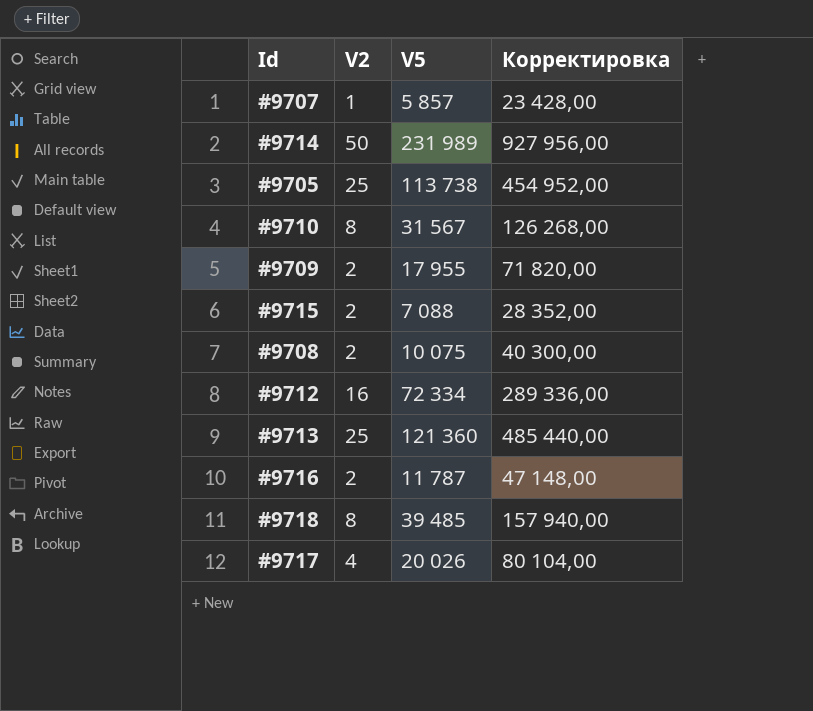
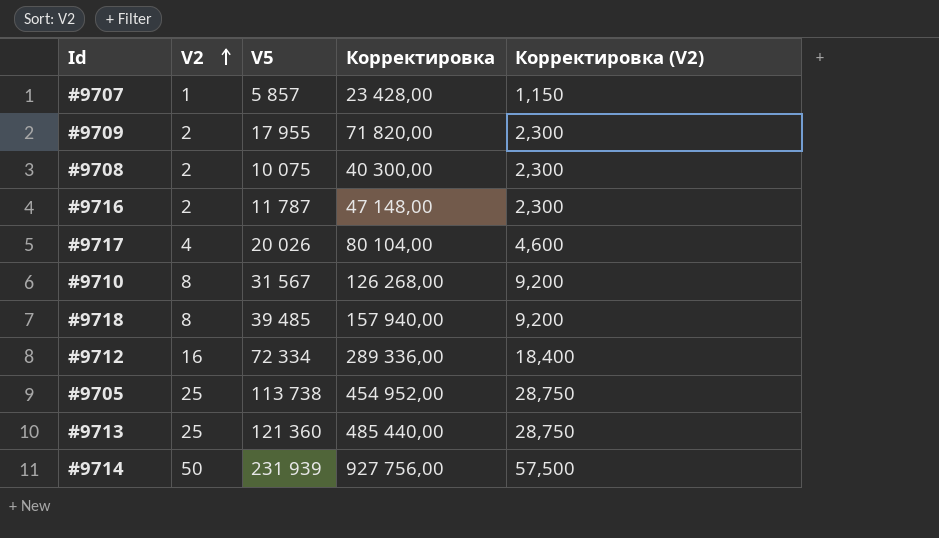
row order: none -> V2 ascending
column Корректировка (V2) | formula: none -> [V2] * 1,15
row #9715: 2 | 7 088 | 28 352,00 -> none
#9714 | V5: 231 989 -> 231 939
#9714 | Корректировка: 927 956,00 -> 927 756,00

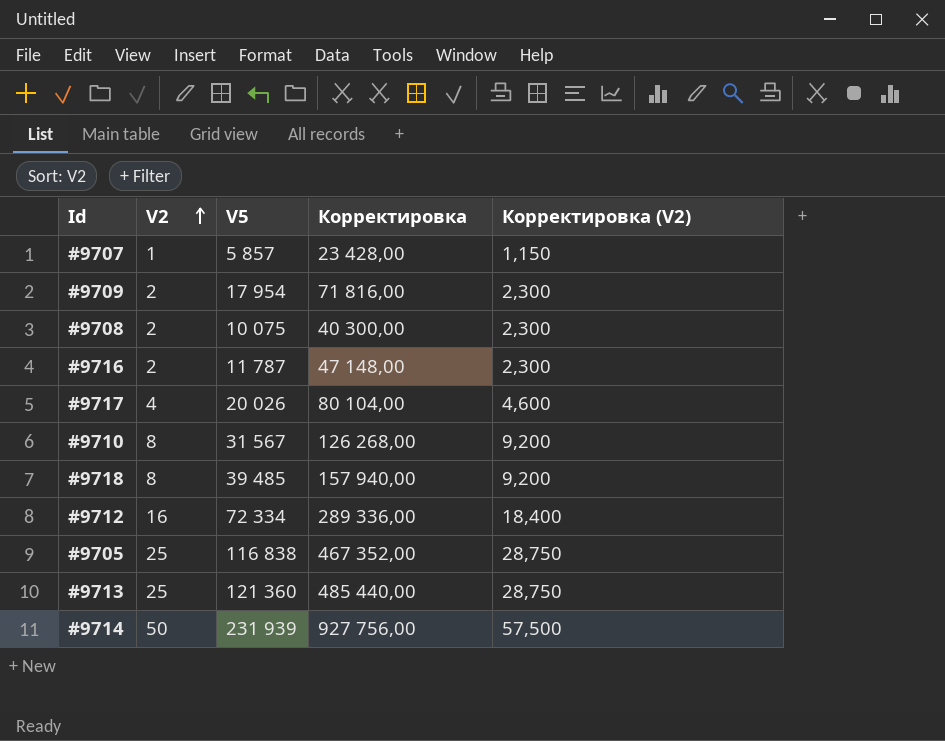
#9709 | V5: 17 955 -> 17 954
#9709 | Корректировка: 71 820,00 -> 71 816,00
#9705 | V5: 113 738 -> 116 838
#9705 | Корректировка: 454 952,00 -> 467 352,00

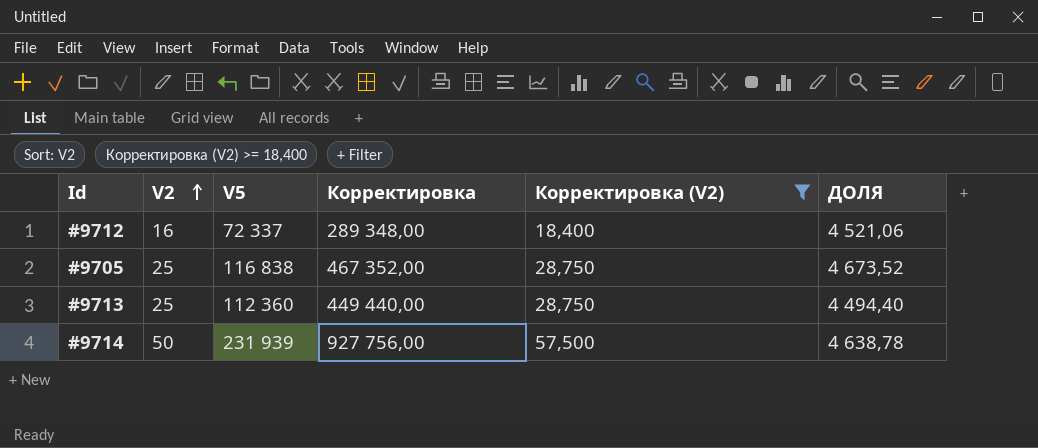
filter: none -> Корректировка (V2) >= 18,400
column ДОЛЯ | formula: none -> [V5] / [V2]
#9712 | V5: 72 334 -> 72 337
#9712 | Корректировка: 289 336,00 -> 289 348,00
#9713 | V5: 121 360 -> 112 360
#9713 | Корректировка: 485 440,00 -> 449 440,00

